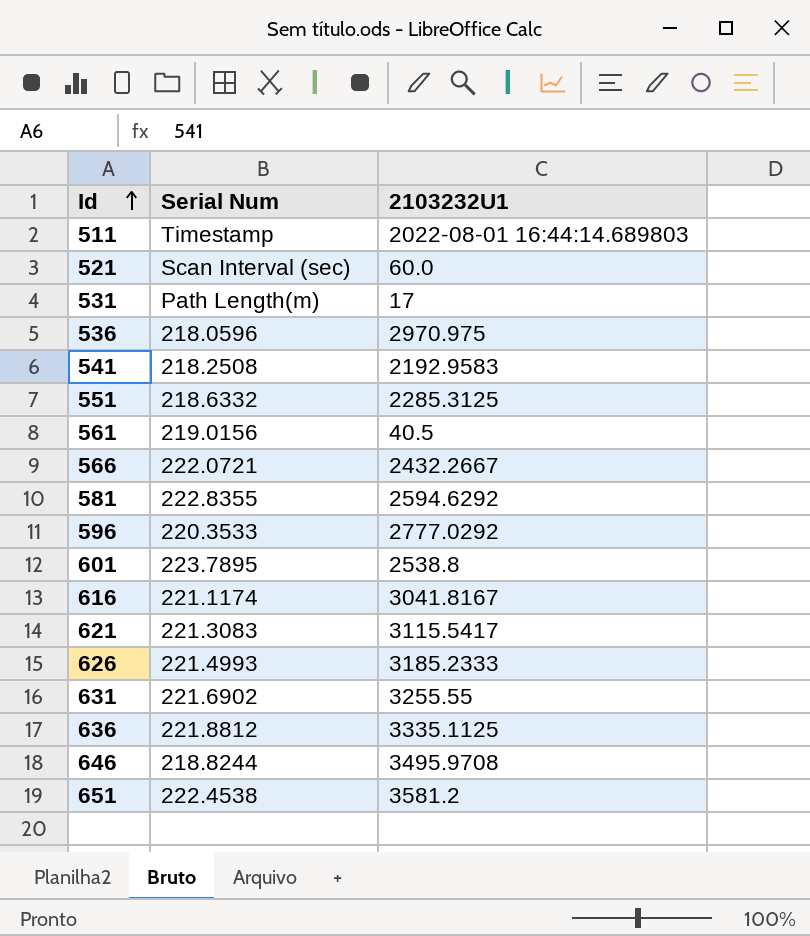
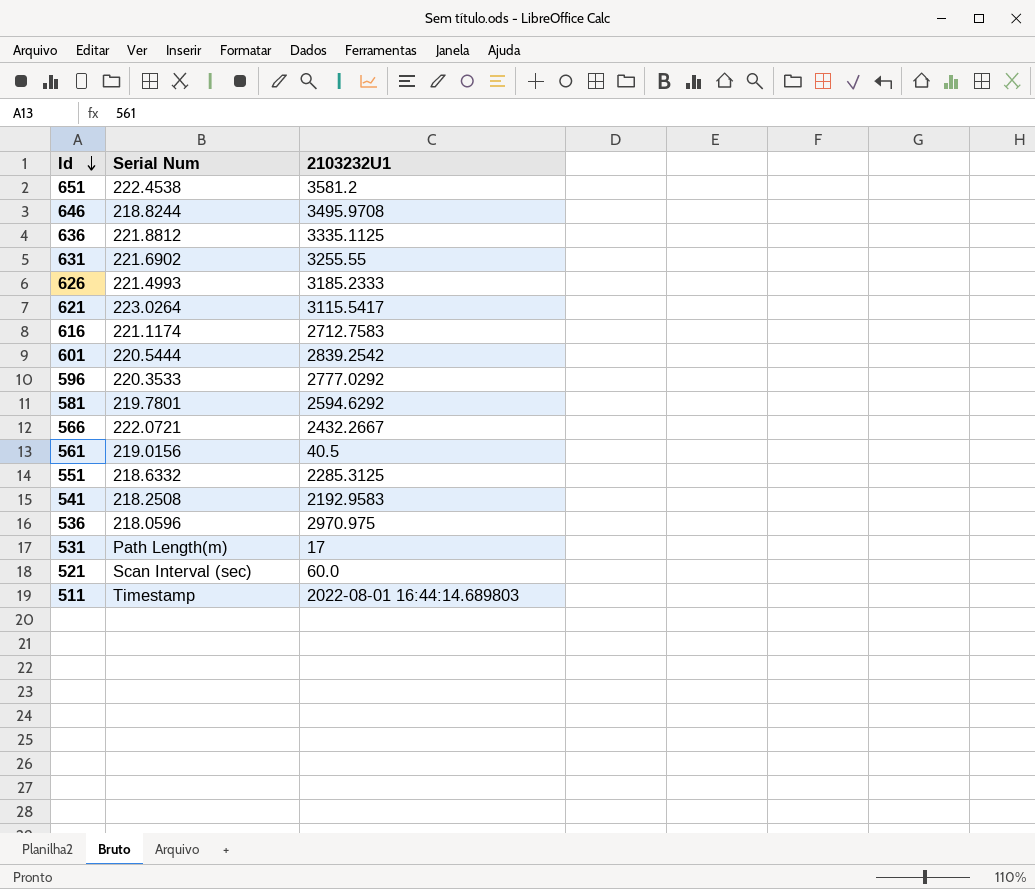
row order: Id ascending -> Id descending
621 | Serial Num: 221.3083 -> 223.0264
616 | 2103232U1: 3041.8167 -> 2712.7583
601 | Serial Num: 223.7895 -> 220.5444
601 | 2103232U1: 2538.8 -> 2839.2542
581 | Serial Num: 222.8355 -> 219.7801

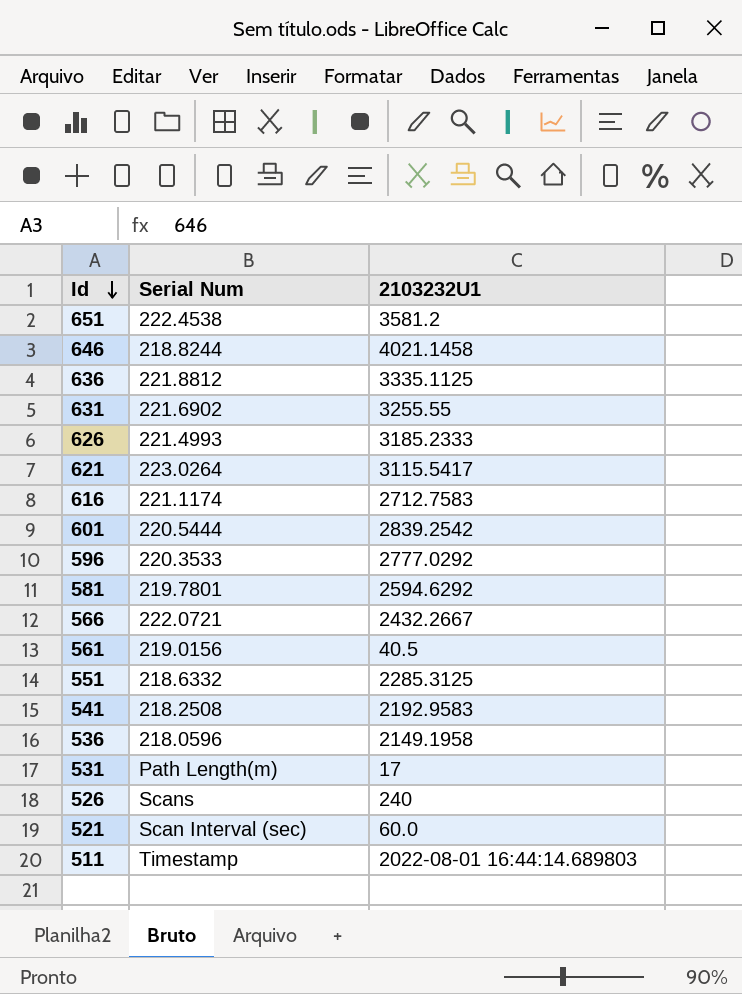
646 | 2103232U1: 3495.9708 -> 4021.1458
536 | 2103232U1: 2970.975 -> 2149.1958
row 526: none -> Scans | 240

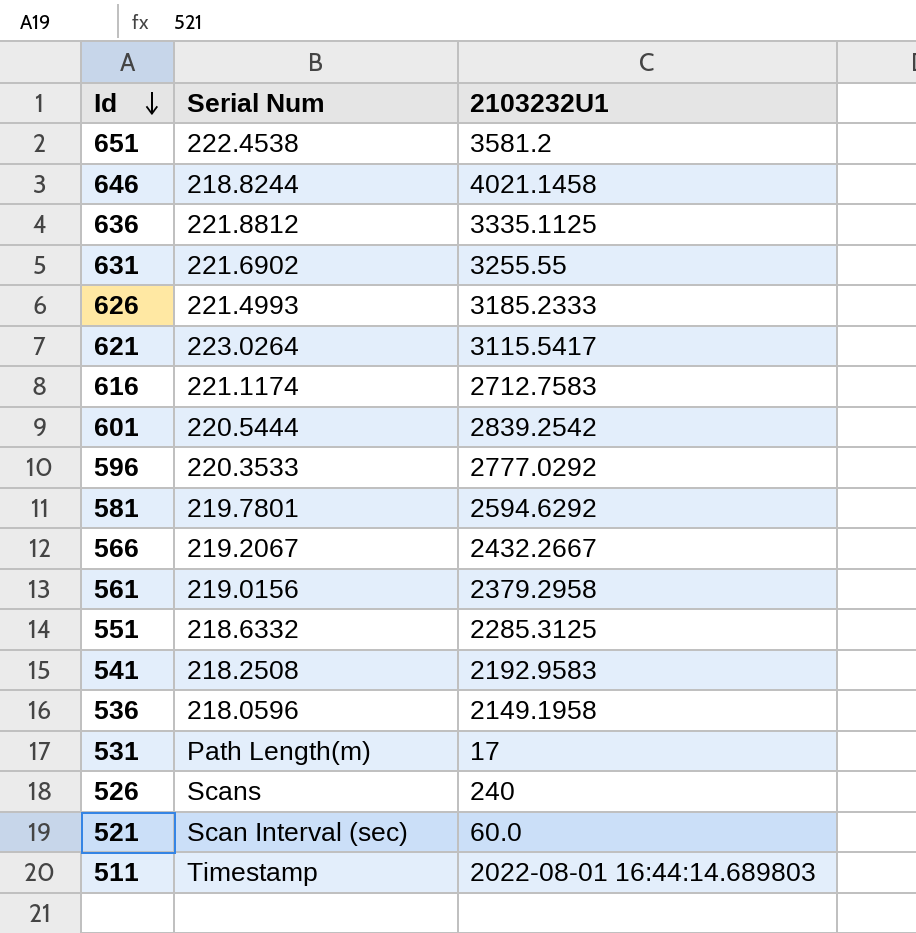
566 | Serial Num: 222.0721 -> 219.2067
561 | 2103232U1: 40.5 -> 2379.2958

